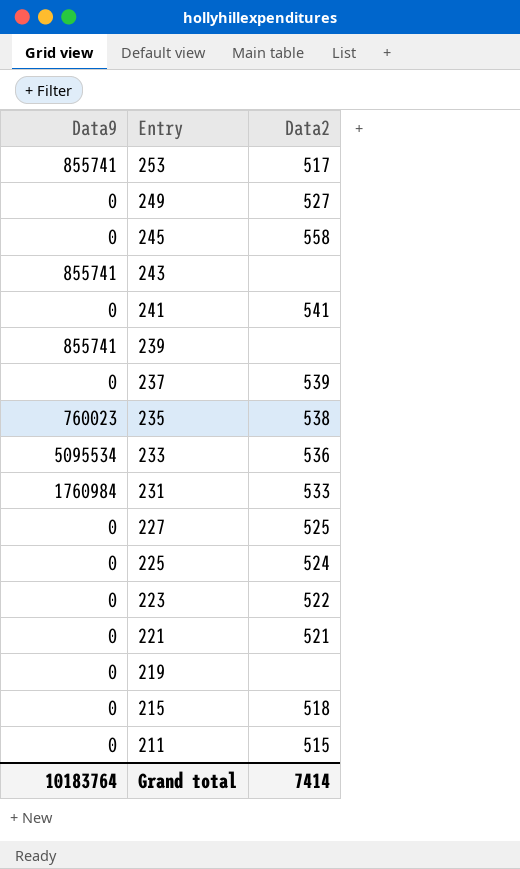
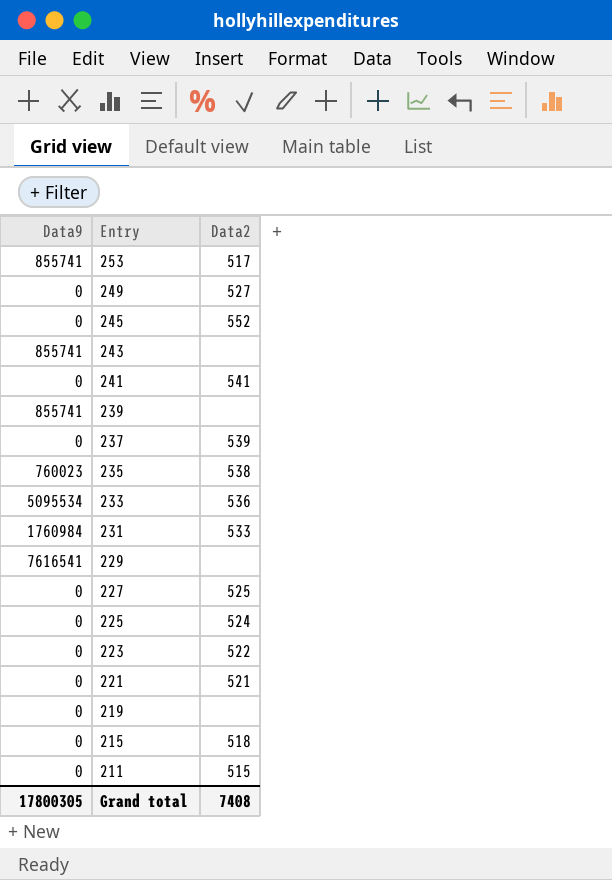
245 | Data2: 558 -> 552
row 229: none -> 7616541 | none
Grand total | Data9: 10183764 -> 17800305
Grand total | Data2: 7414 -> 7408

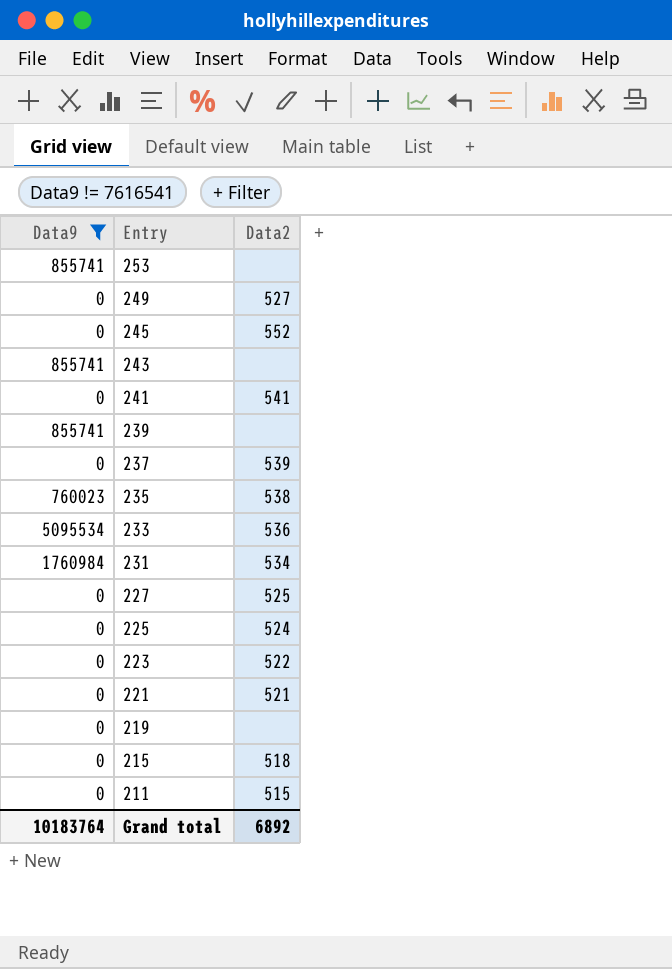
filter: none -> Data9 != 7616541
253 | Data2: 517 -> none
231 | Data2: 533 -> 534
Grand total | Data9: 17800305 -> 10183764
Grand total | Data2: 7408 -> 6892

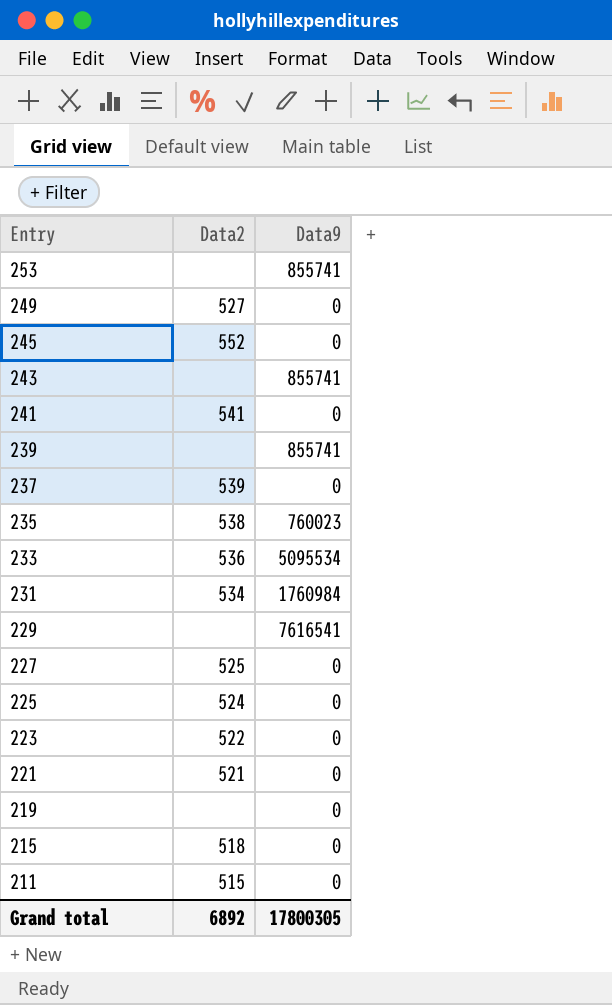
filter: Data9 != 7616541 -> none
column Data9 | position: 1 -> 3
Grand total | Data9: 10183764 -> 17800305

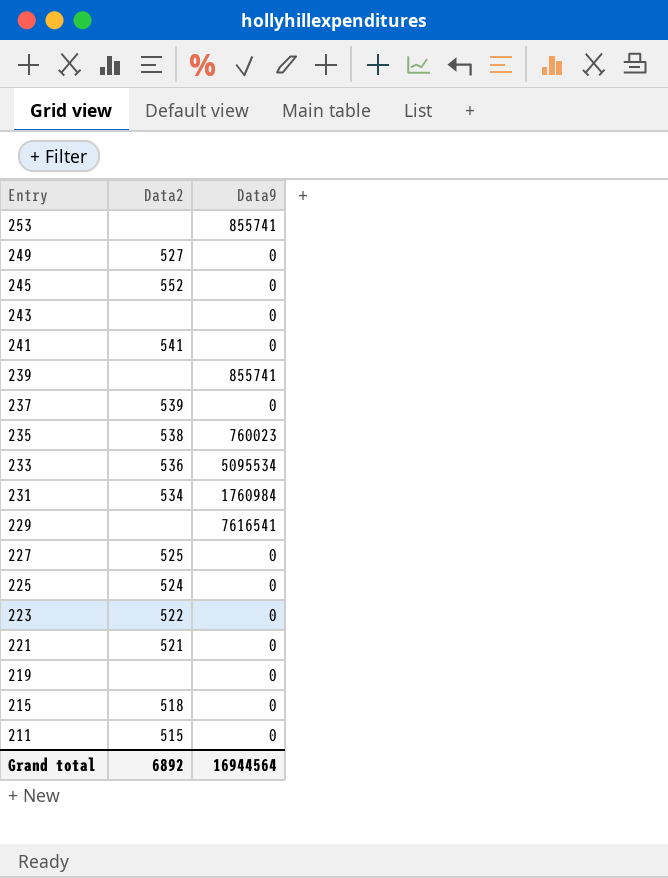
243 | Data9: 855741 -> 0
Grand total | Data9: 17800305 -> 16944564

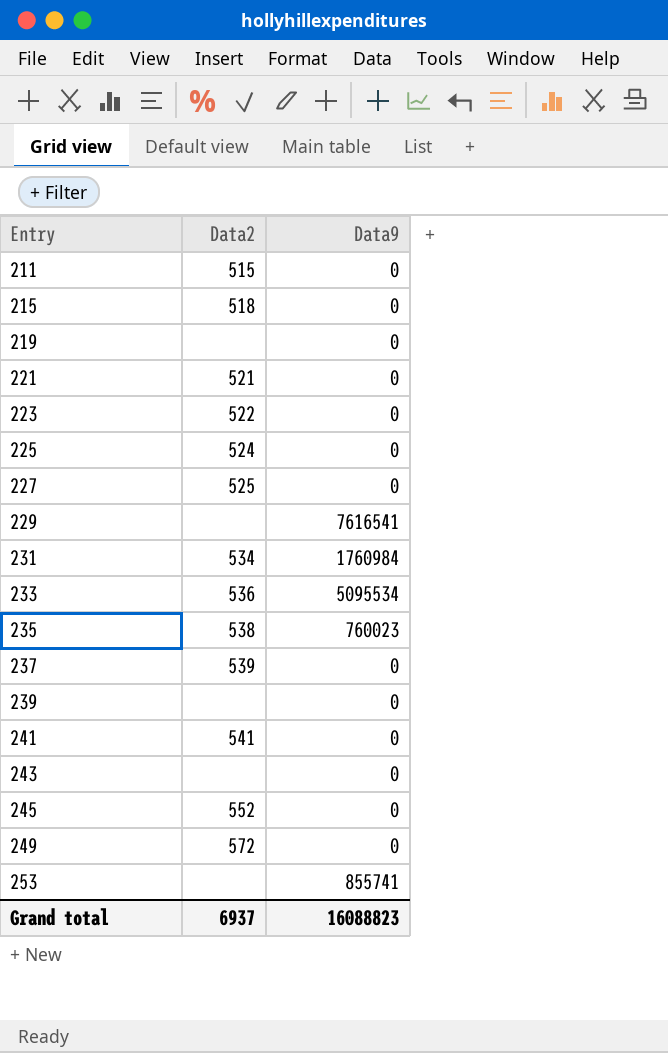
row order: Entry descending -> Entry ascending
239 | Data9: 855741 -> 0
249 | Data2: 527 -> 572
Grand total | Data2: 6892 -> 6937
Grand total | Data9: 16944564 -> 16088823

